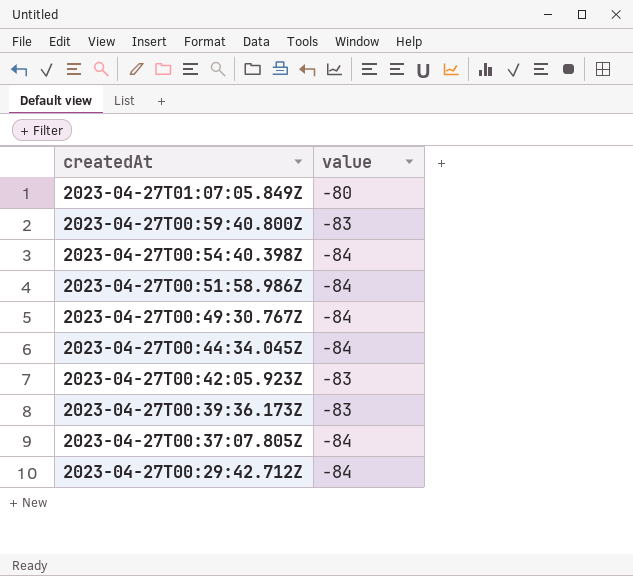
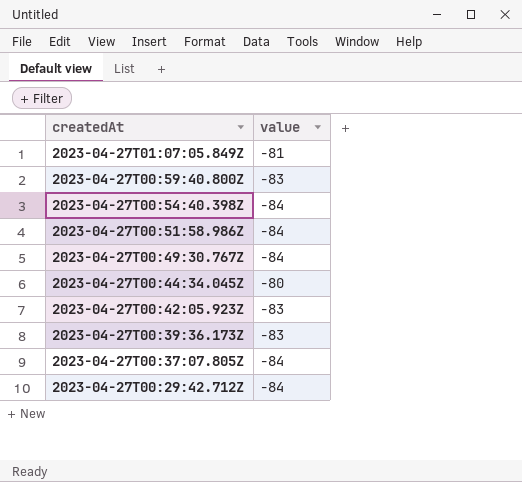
2023-04-27T01:07:05.849Z | value: -80 -> -81
2023-04-27T00:44:34.045Z | value: -84 -> -80

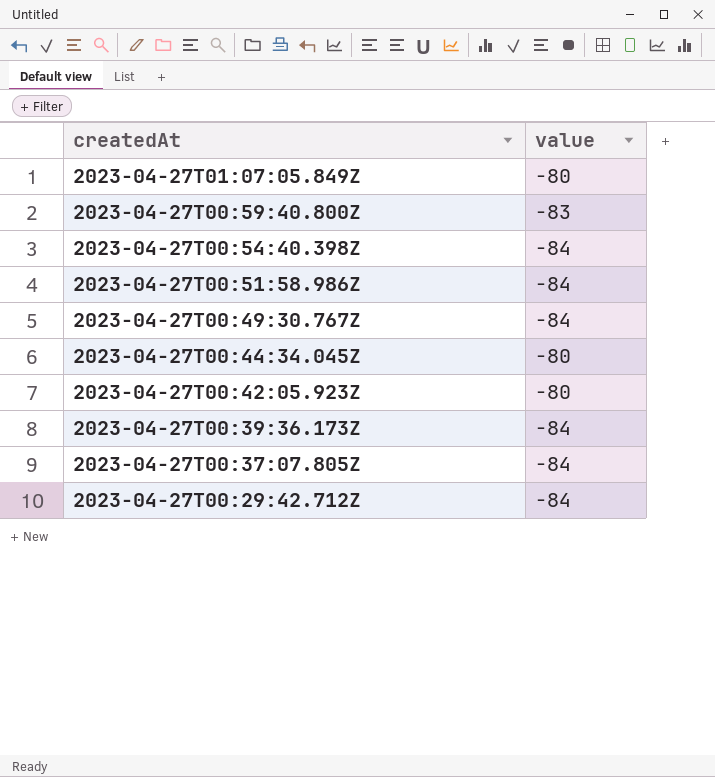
2023-04-27T01:07:05.849Z | value: -81 -> -80
2023-04-27T00:42:05.923Z | value: -83 -> -80
2023-04-27T00:39:36.173Z | value: -83 -> -84

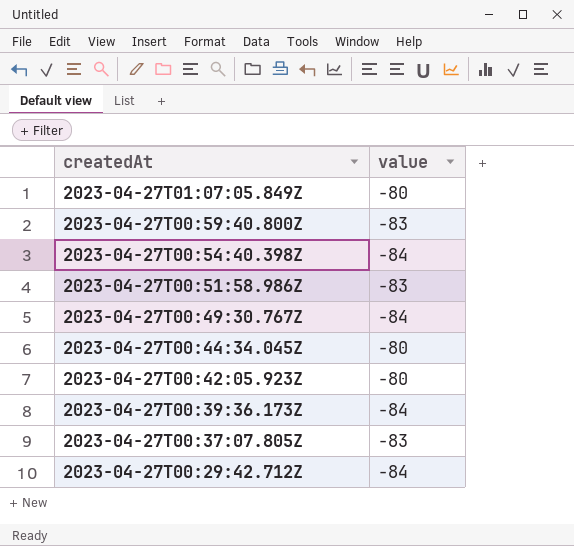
2023-04-27T00:51:58.986Z | value: -84 -> -83
2023-04-27T00:37:07.805Z | value: -84 -> -83

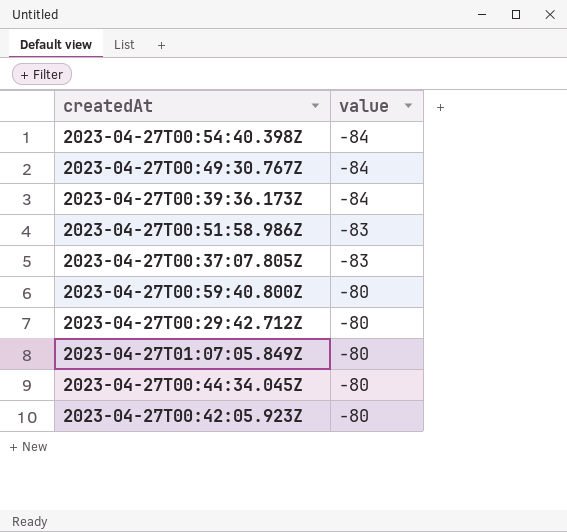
row order: createdAt descending -> value ascending
2023-04-27T00:59:40.800Z | value: -83 -> -80
2023-04-27T00:29:42.712Z | value: -84 -> -80

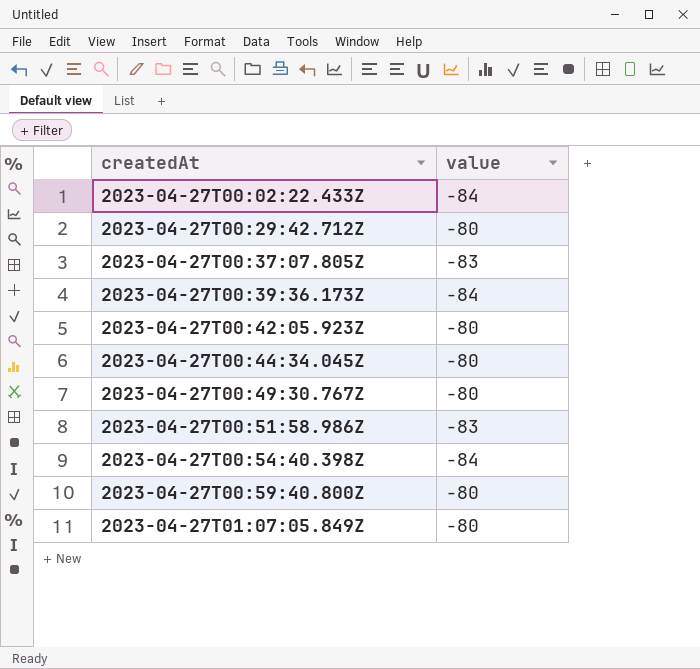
row order: value ascending -> createdAt ascending
row 2023-04-27T00:02:22.433Z: none -> -84
2023-04-27T00:49:30.767Z | value: -84 -> -80

